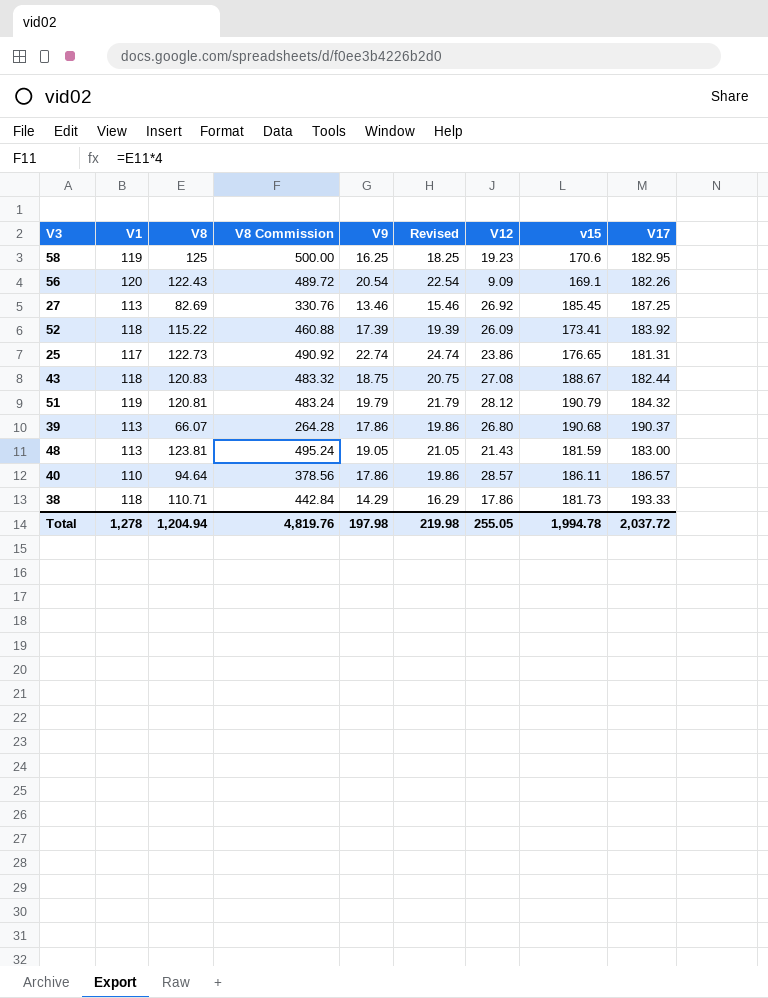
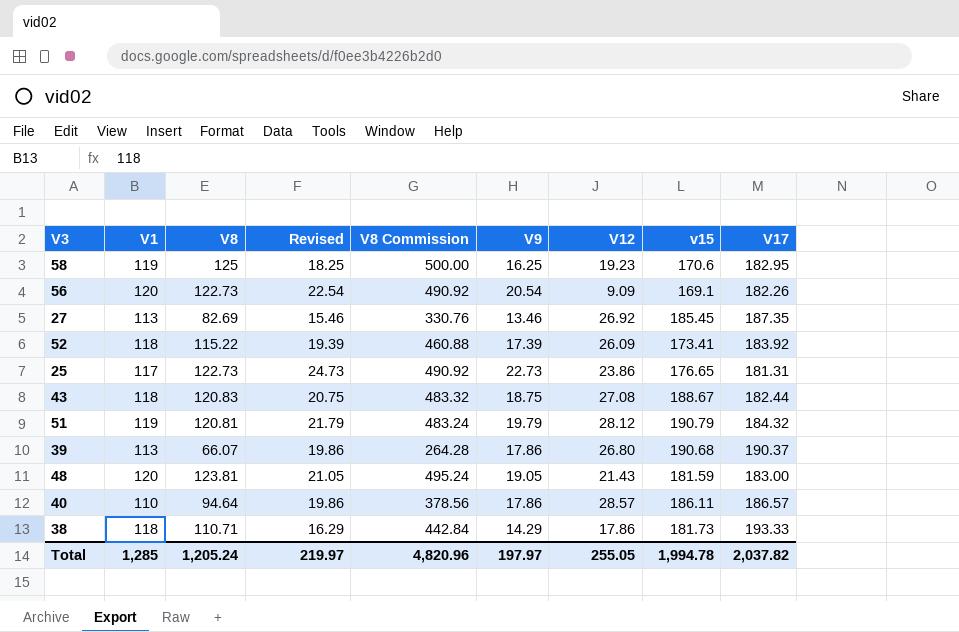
column Revised | position: 6 -> 4
56 | V8: 122.43 -> 122.73
56 | V8 Commission: 489.72 -> 490.92
27 | V17: 187.25 -> 187.35
25 | Revised: 24.74 -> 24.73
25 | V9: 22.74 -> 22.73
48 | V1: 113 -> 120
Total | V1: 1,278 -> 1,285
Total | V8: 1,204.94 -> 1,205.24
Total | Revised: 219.98 -> 219.97
Total | V8 Commission: 4,819.76 -> 4,820.96
Total | V9: 197.98 -> 197.97
Total | V17: 2,037.72 -> 2,037.82

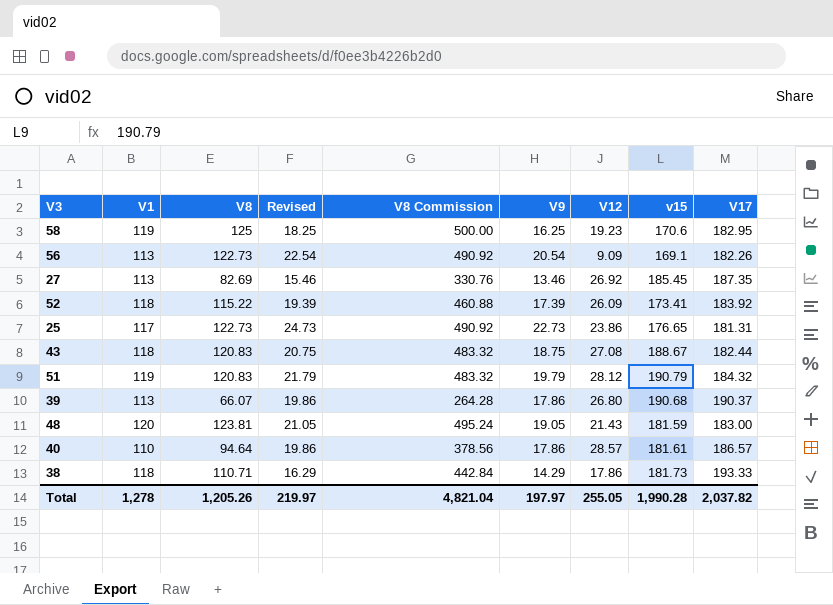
56 | V1: 120 -> 113
51 | V8: 120.81 -> 120.83
51 | V8 Commission: 483.24 -> 483.32
40 | v15: 186.11 -> 181.61
Total | V1: 1,285 -> 1,278
Total | V8: 1,205.24 -> 1,205.26
Total | V8 Commission: 4,820.96 -> 4,821.04
Total | v15: 1,994.78 -> 1,990.28

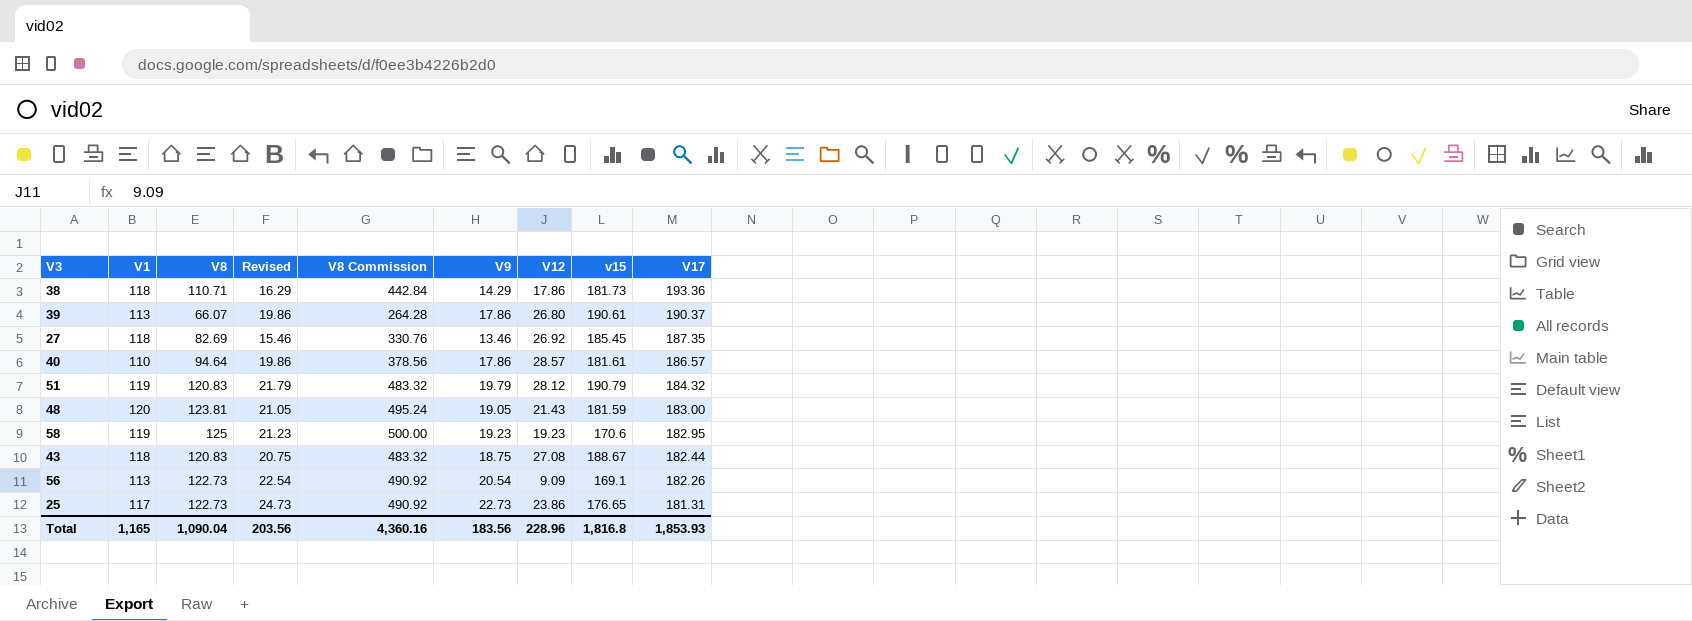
row order: none -> V17 descending
row 52: 118 | 115.22 | 19.39 | 460.88 | 17.39 | 26.09 | 173.41 | 183.92 -> none
38 | V17: 193.33 -> 193.36
39 | v15: 190.68 -> 190.61
27 | V1: 113 -> 118
58 | Revised: 18.25 -> 21.23
58 | V9: 16.25 -> 19.23
Total | V1: 1,278 -> 1,165
Total | V8: 1,205.26 -> 1,090.04
Total | Revised: 219.97 -> 203.56
Total | V8 Commission: 4,821.04 -> 4,360.16
Total | V9: 197.97 -> 183.56
Total | V12: 255.05 -> 228.96
Total | v15: 1,990.28 -> 1,816.8
Total | V17: 2,037.82 -> 1,853.93

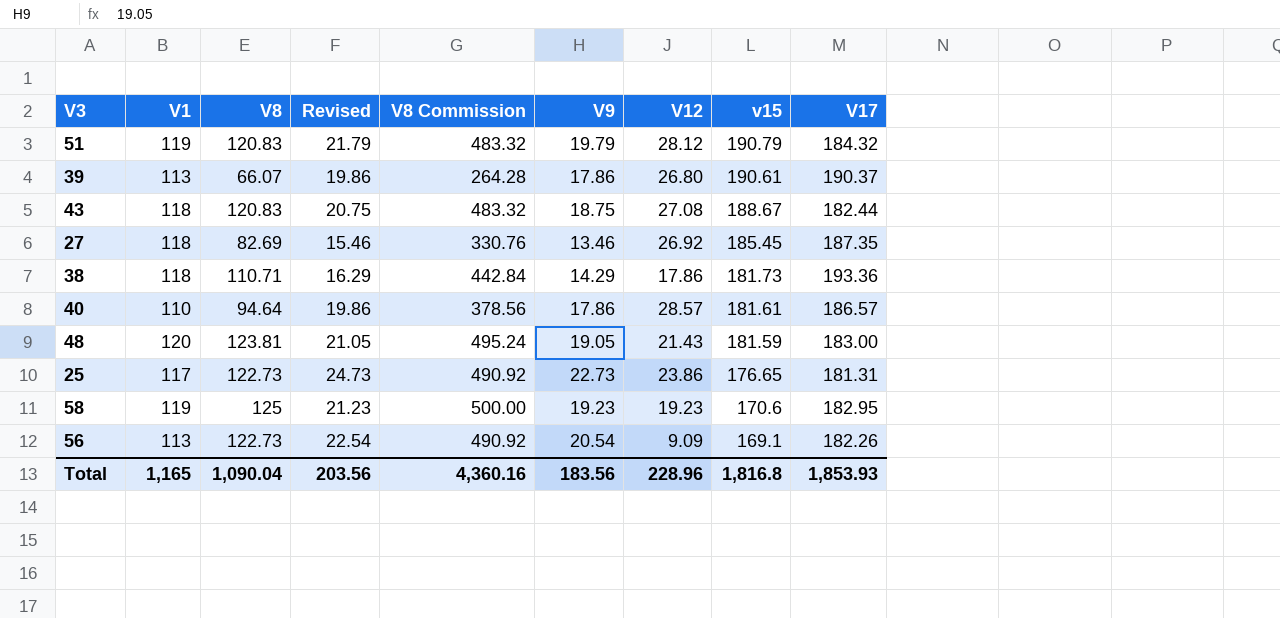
row order: V17 descending -> v15 descending

